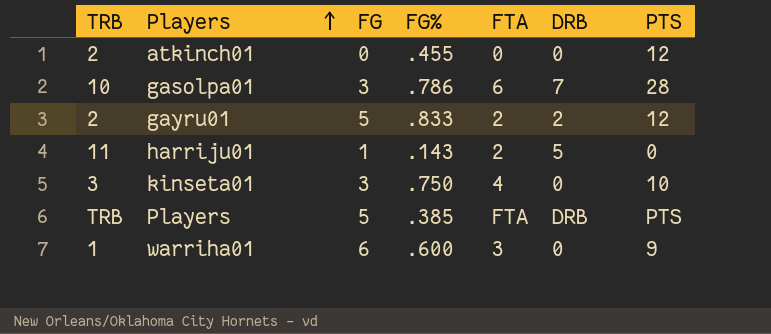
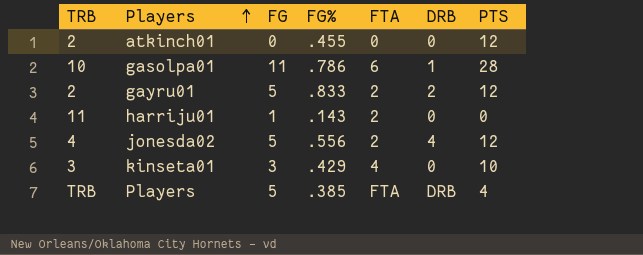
row warriha01: 1 | 6 | .600 | 3 | 0 | 9 -> none
gasolpa01 | FG: 3 -> 11
gasolpa01 | DRB: 7 -> 1
harriju01 | DRB: 5 -> 0
row jonesda02: none -> 4 | 5 | .556 | 2 | 4 | 12
kinseta01 | FG%: .750 -> .429
Players | PTS: PTS -> 4

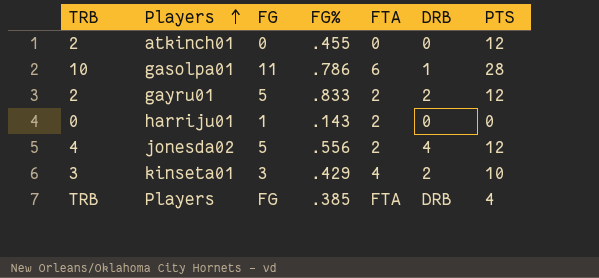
harriju01 | TRB: 11 -> 0
kinseta01 | DRB: 0 -> 2
Players | FG: 5 -> FG

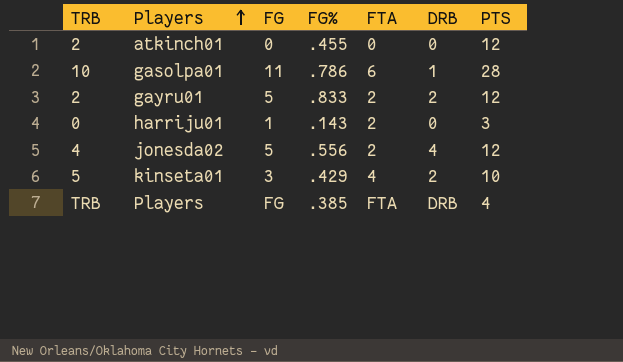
harriju01 | PTS: 0 -> 3
kinseta01 | TRB: 3 -> 5

